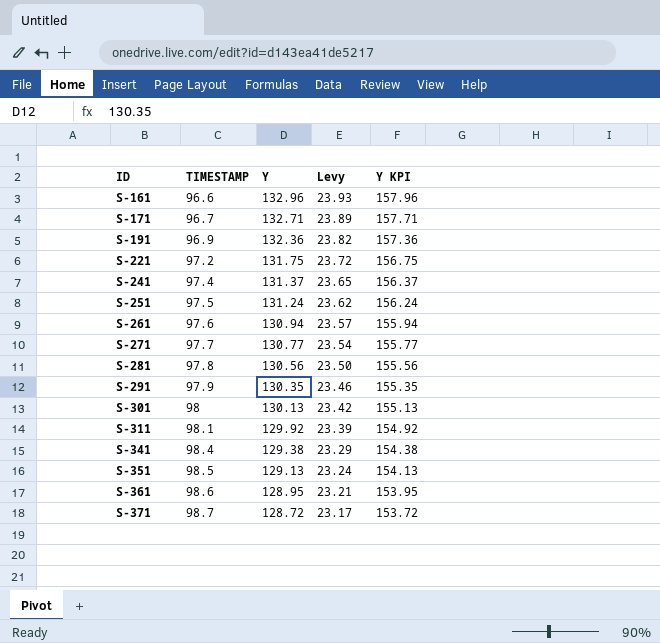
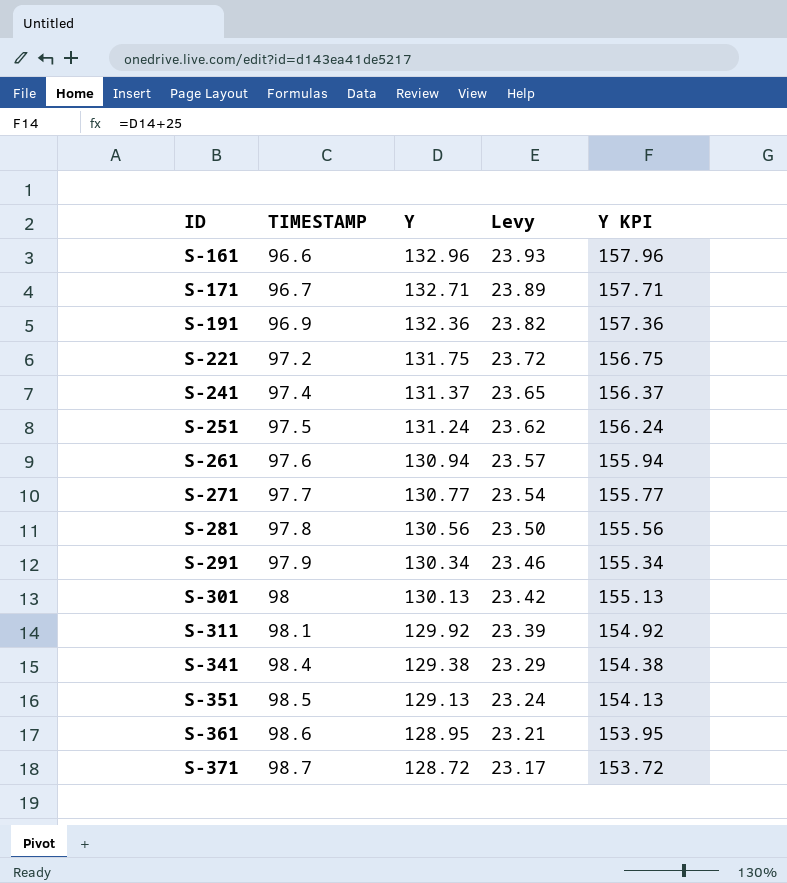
S-291 | Y: 130.35 -> 130.34
S-291 | Y KPI: 155.35 -> 155.34

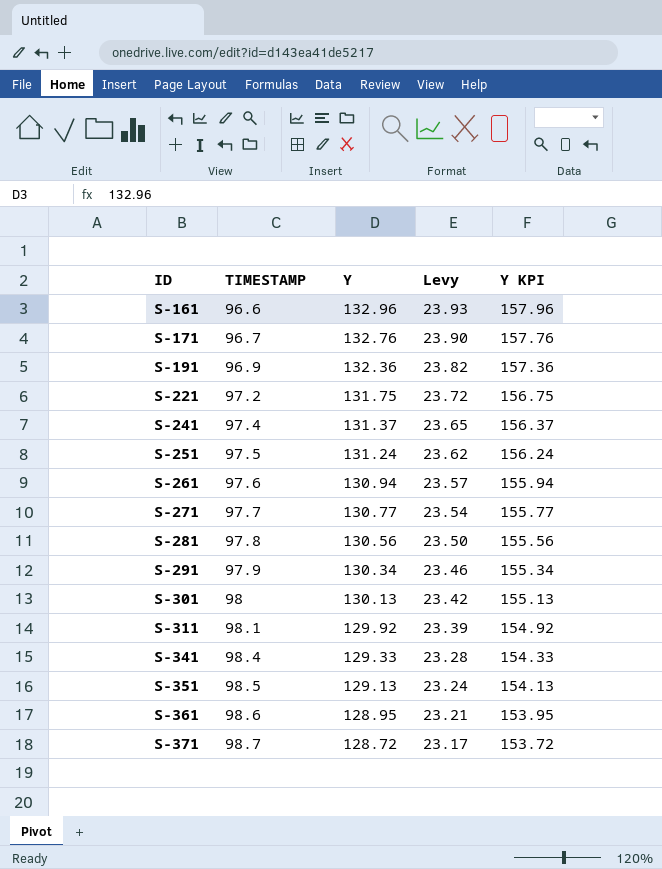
S-171 | Y: 132.71 -> 132.76
S-171 | Levy: 23.89 -> 23.90
S-171 | Y KPI: 157.71 -> 157.76
S-341 | Y: 129.38 -> 129.33
S-341 | Levy: 23.29 -> 23.28
S-341 | Y KPI: 154.38 -> 154.33

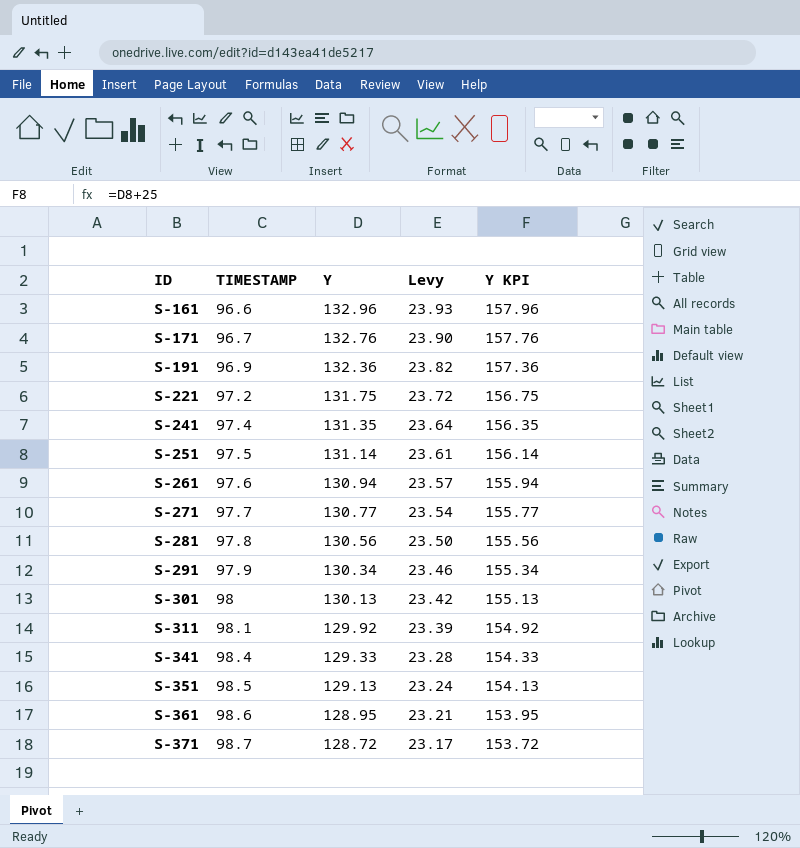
S-241 | Y: 131.37 -> 131.35
S-241 | Levy: 23.65 -> 23.64
S-241 | Y KPI: 156.37 -> 156.35
S-251 | Y: 131.24 -> 131.14
S-251 | Levy: 23.62 -> 23.61
S-251 | Y KPI: 156.24 -> 156.14

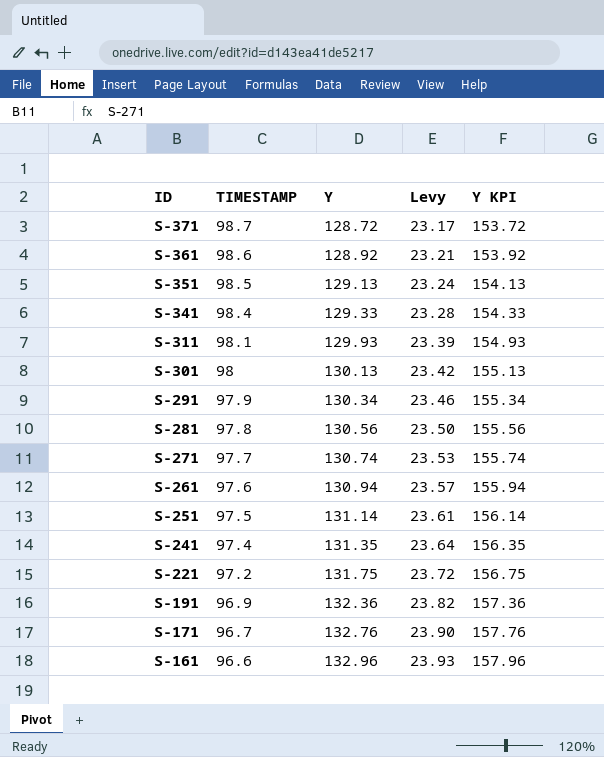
row order: ID ascending -> ID descending
S-361 | Y: 128.95 -> 128.92
S-361 | Y KPI: 153.95 -> 153.92
S-311 | Y: 129.92 -> 129.93
S-311 | Y KPI: 154.92 -> 154.93
S-271 | Y: 130.77 -> 130.74
S-271 | Levy: 23.54 -> 23.53
S-271 | Y KPI: 155.77 -> 155.74

